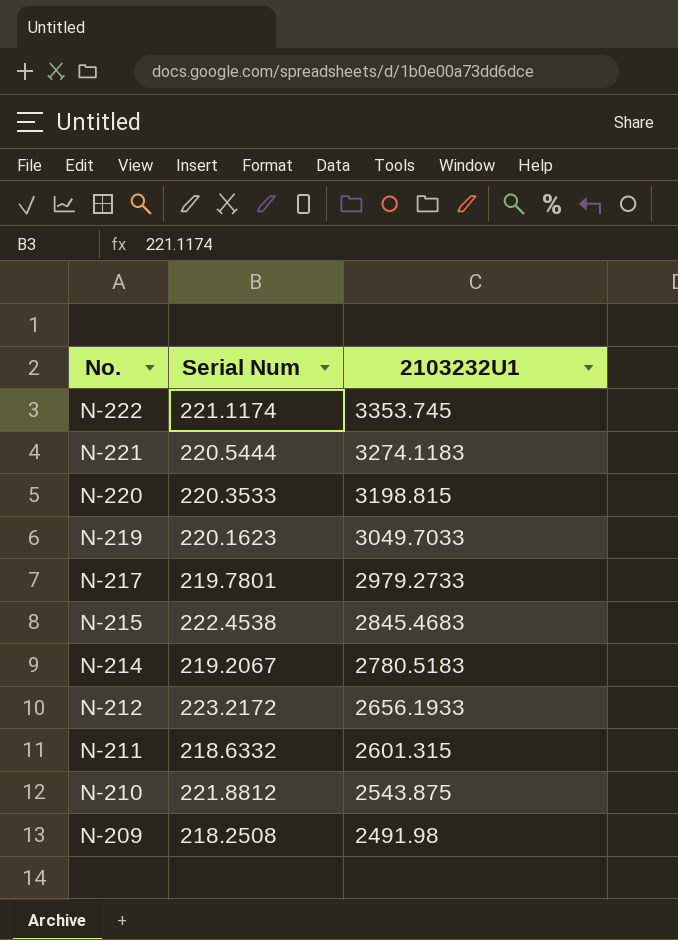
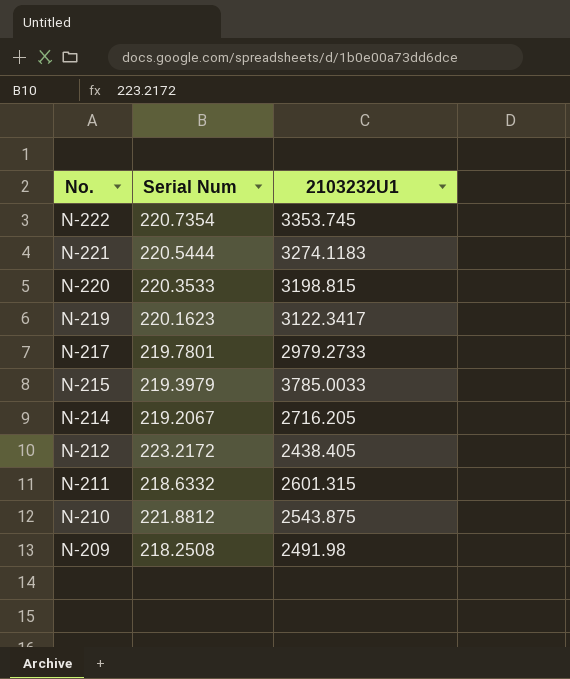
N-222 | Serial Num: 221.1174 -> 220.7354
N-219 | 2103232U1: 3049.7033 -> 3122.3417
N-215 | Serial Num: 222.4538 -> 219.3979
N-215 | 2103232U1: 2845.4683 -> 3785.0033
N-214 | 2103232U1: 2780.5183 -> 2716.205
N-212 | 2103232U1: 2656.1933 -> 2438.405

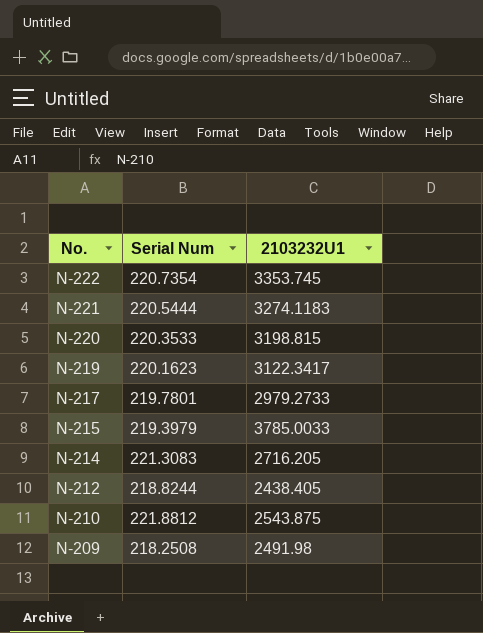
row N-211: 218.6332 | 2601.315 -> none
N-214 | Serial Num: 219.2067 -> 221.3083
N-212 | Serial Num: 223.2172 -> 218.8244

